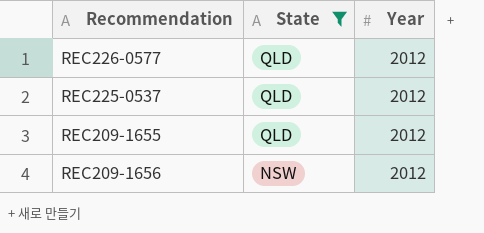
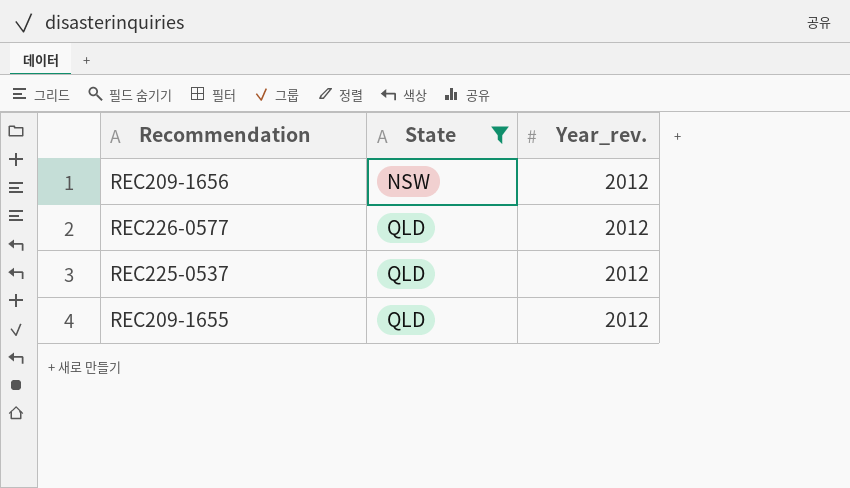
row order: State descending -> State ascending
column name: Year -> Year_rev.

